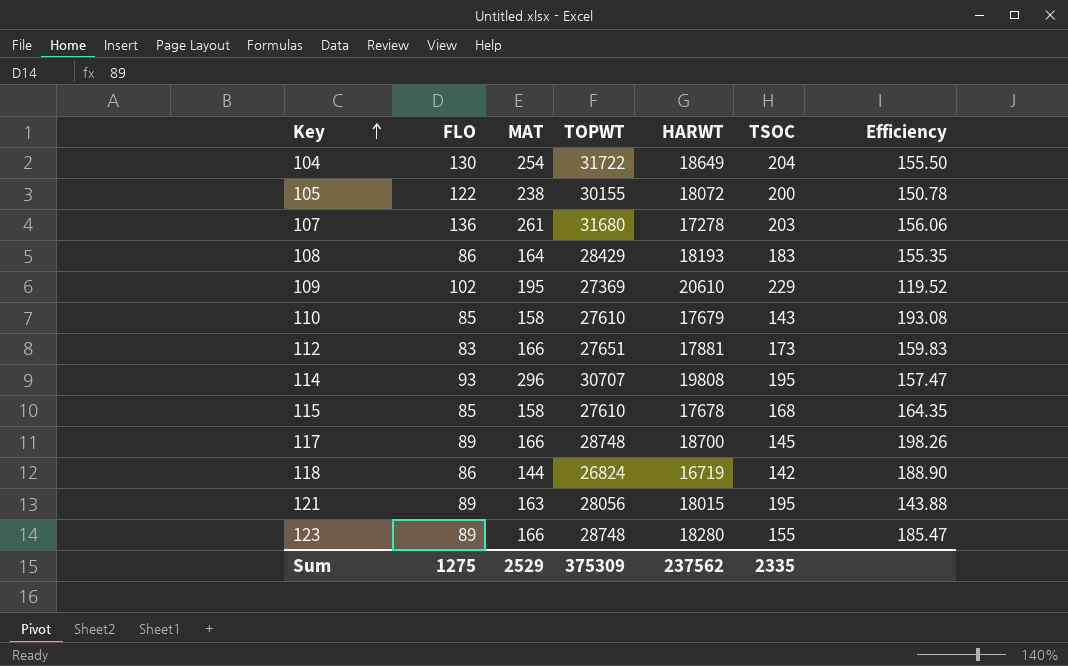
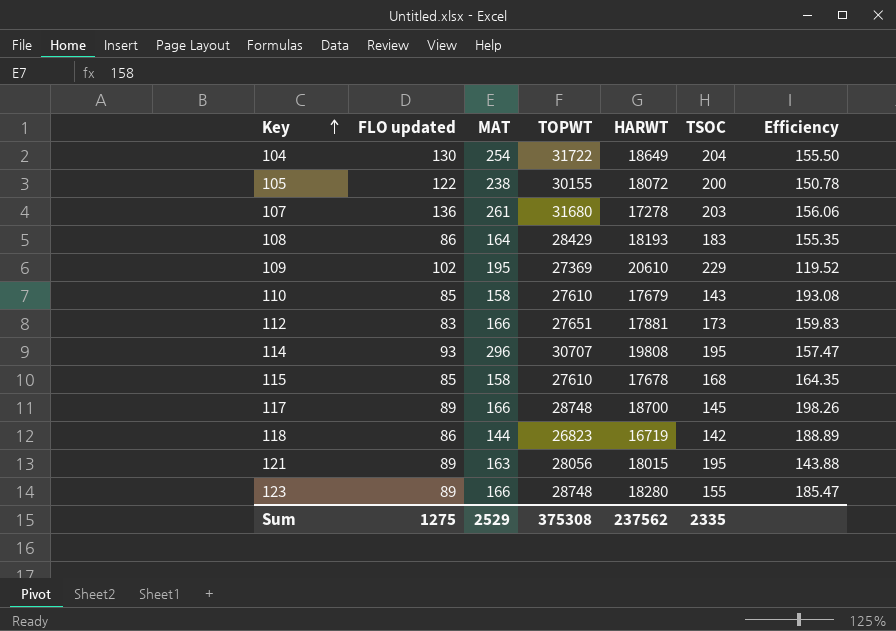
column name: FLO -> FLO updated
118 | TOPWT: 26824 -> 26823
118 | Efficiency: 188.90 -> 188.89
Sum | TOPWT: 375309 -> 375308

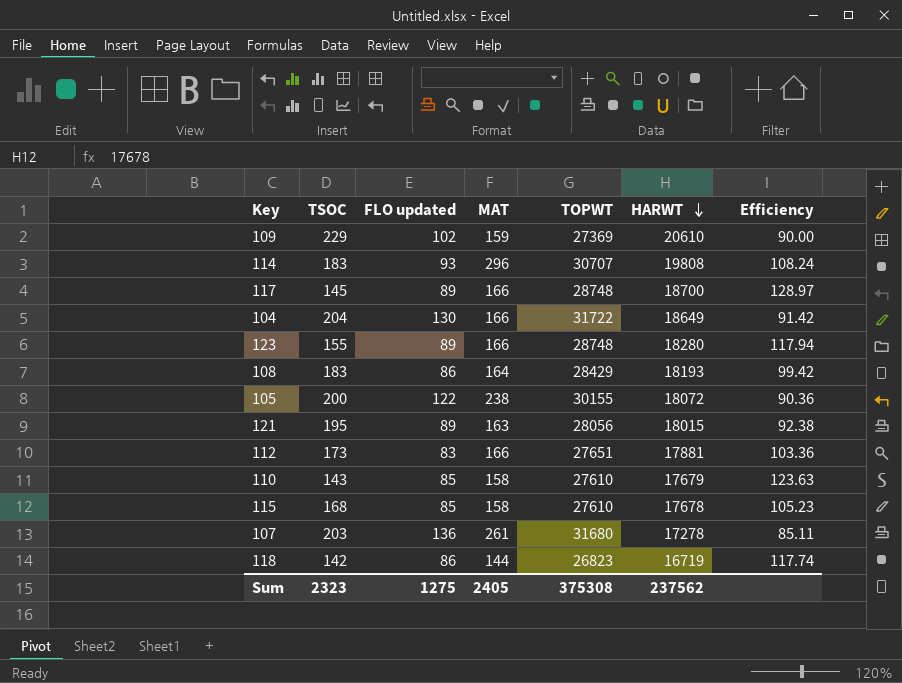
row order: Key ascending -> HARWT descending
column TSOC | position: 6 -> 2
column Efficiency | formula: [TOPWT] / [TSOC] -> [HARWT] / [TSOC]
109 | MAT: 195 -> 159
114 | TSOC: 195 -> 183
104 | MAT: 254 -> 166
Sum | TSOC: 2335 -> 2323
Sum | MAT: 2529 -> 2405

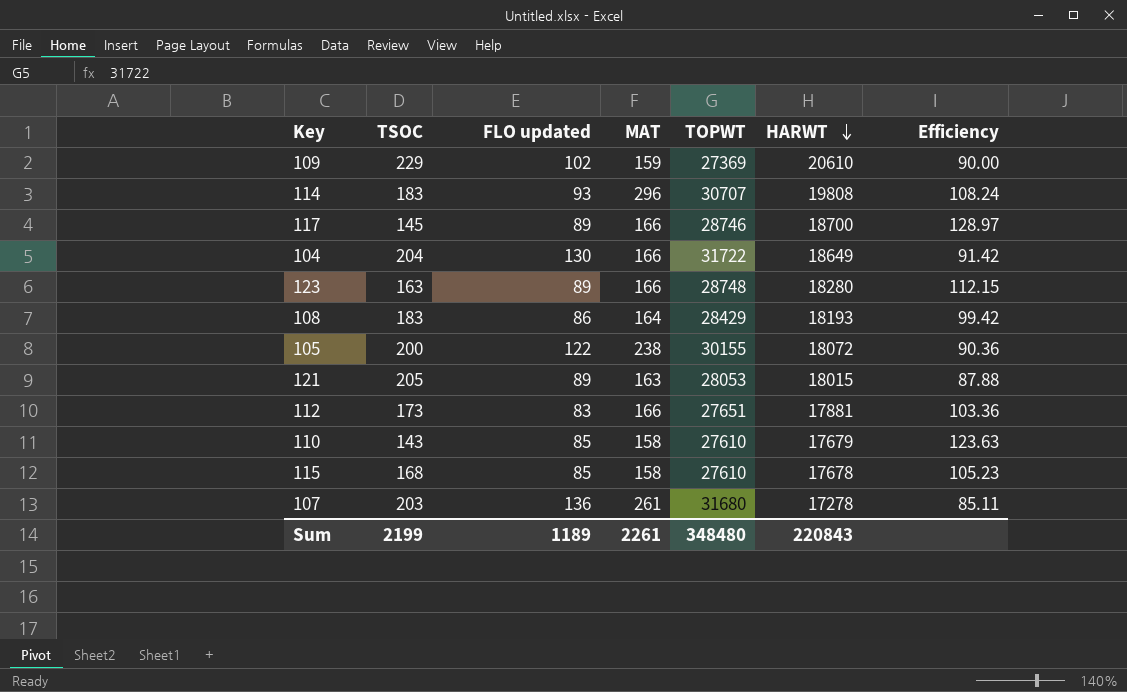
row 118: 142 | 86 | 144 | 26823 | 16719 | 117.74 -> none
117 | TOPWT: 28748 -> 28746
123 | TSOC: 155 -> 163
123 | Efficiency: 117.94 -> 112.15
121 | TSOC: 195 -> 205
121 | TOPWT: 28056 -> 28053
121 | Efficiency: 92.38 -> 87.88
Sum | TSOC: 2323 -> 2199
Sum | FLO updated: 1275 -> 1189
Sum | MAT: 2405 -> 2261
Sum | TOPWT: 375308 -> 348480
Sum | HARWT: 237562 -> 220843

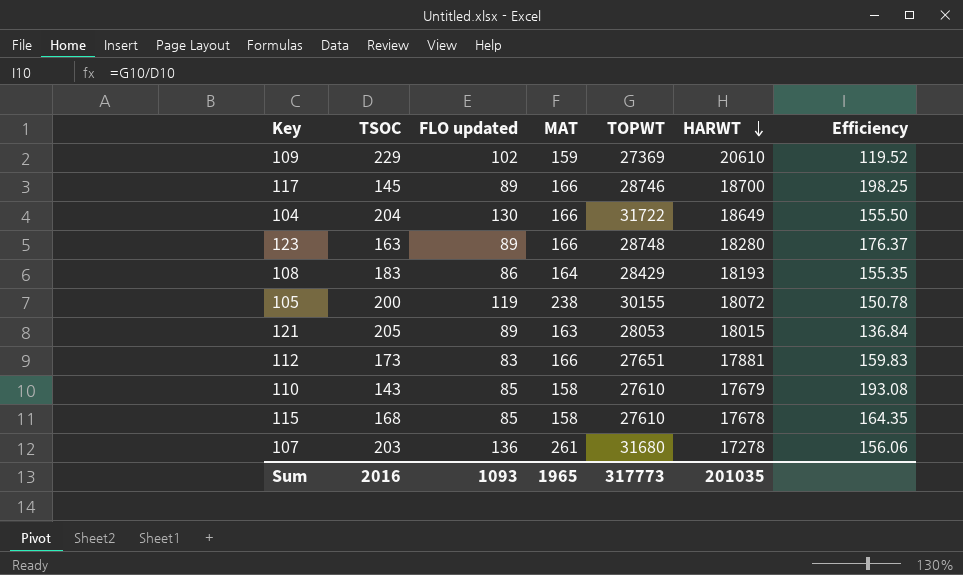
column Efficiency | formula: [HARWT] / [TSOC] -> [TOPWT] / [TSOC]
row 114: 183 | 93 | 296 | 30707 | 19808 | 108.24 -> none
105 | FLO updated: 122 -> 119
Sum | TSOC: 2199 -> 2016
Sum | FLO updated: 1189 -> 1093
Sum | MAT: 2261 -> 1965
Sum | TOPWT: 348480 -> 317773
Sum | HARWT: 220843 -> 201035

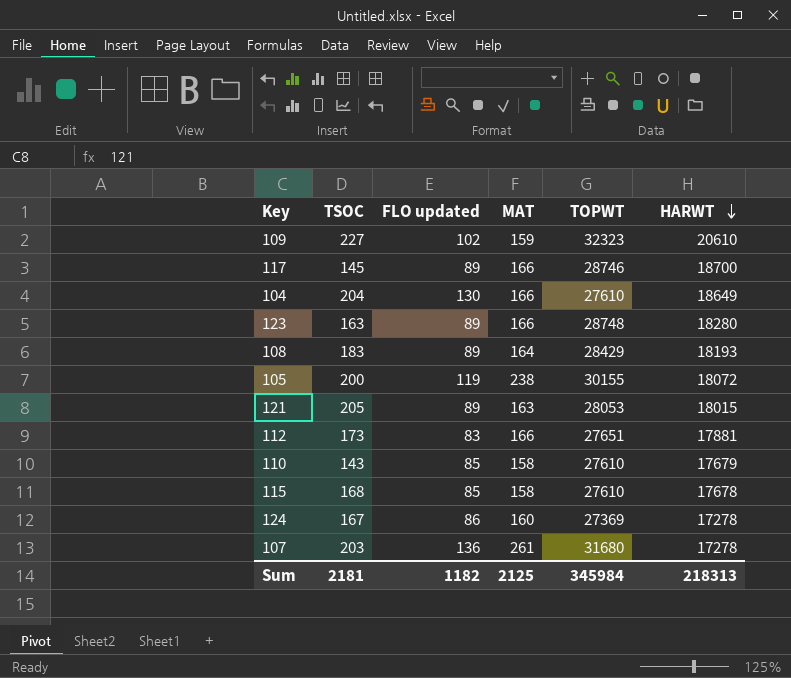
column Efficiency | formula: [TOPWT] / [TSOC] -> none
109 | TSOC: 229 -> 227
109 | TOPWT: 27369 -> 32323
104 | TOPWT: 31722 -> 27610
108 | FLO updated: 86 -> 89
row 124: none -> 167 | 86 | 160 | 27369 | 17278
Sum | TSOC: 2016 -> 2181
Sum | FLO updated: 1093 -> 1182
Sum | MAT: 1965 -> 2125
Sum | TOPWT: 317773 -> 345984
Sum | HARWT: 201035 -> 218313

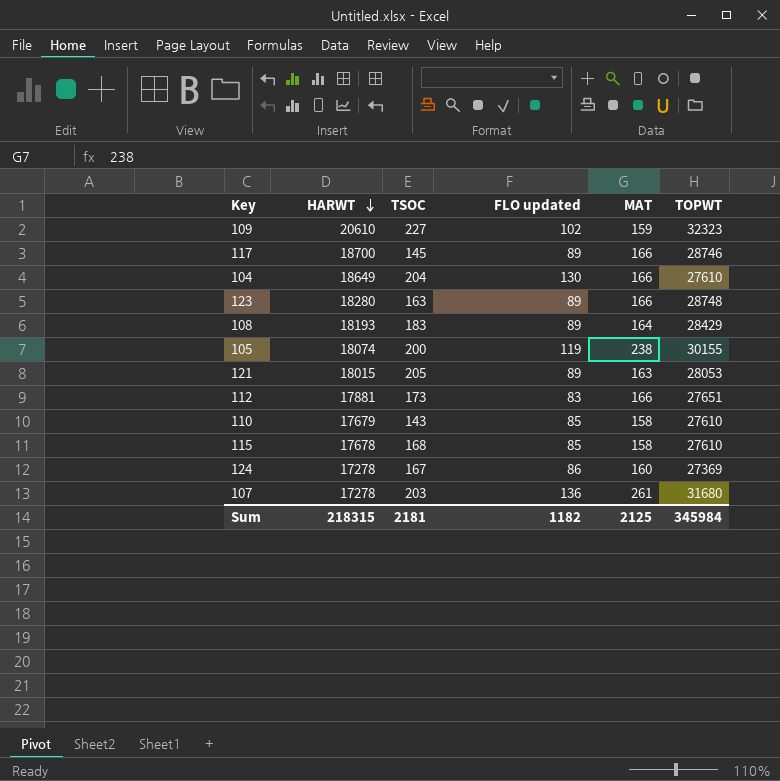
column HARWT | position: 6 -> 2
105 | HARWT: 18072 -> 18074
Sum | HARWT: 218313 -> 218315

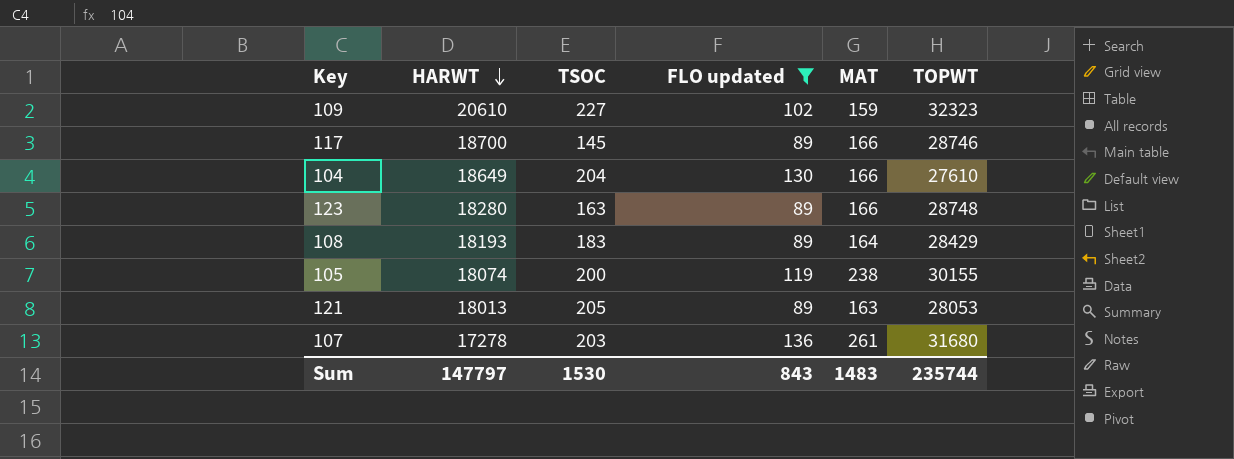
filter: none -> FLO updated >= 89
121 | HARWT: 18015 -> 18013
Sum | HARWT: 218315 -> 147797
Sum | TSOC: 2181 -> 1530
Sum | FLO updated: 1182 -> 843
Sum | MAT: 2125 -> 1483
Sum | TOPWT: 345984 -> 235744

